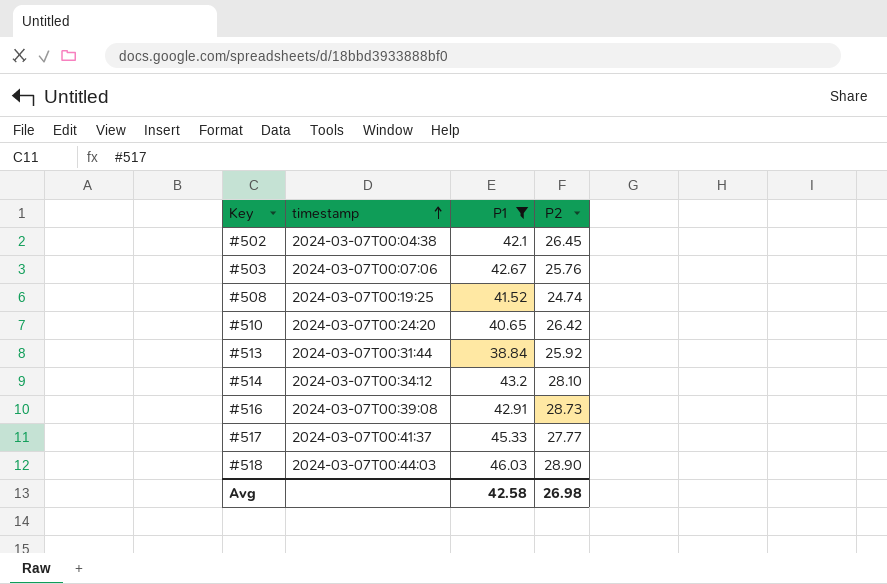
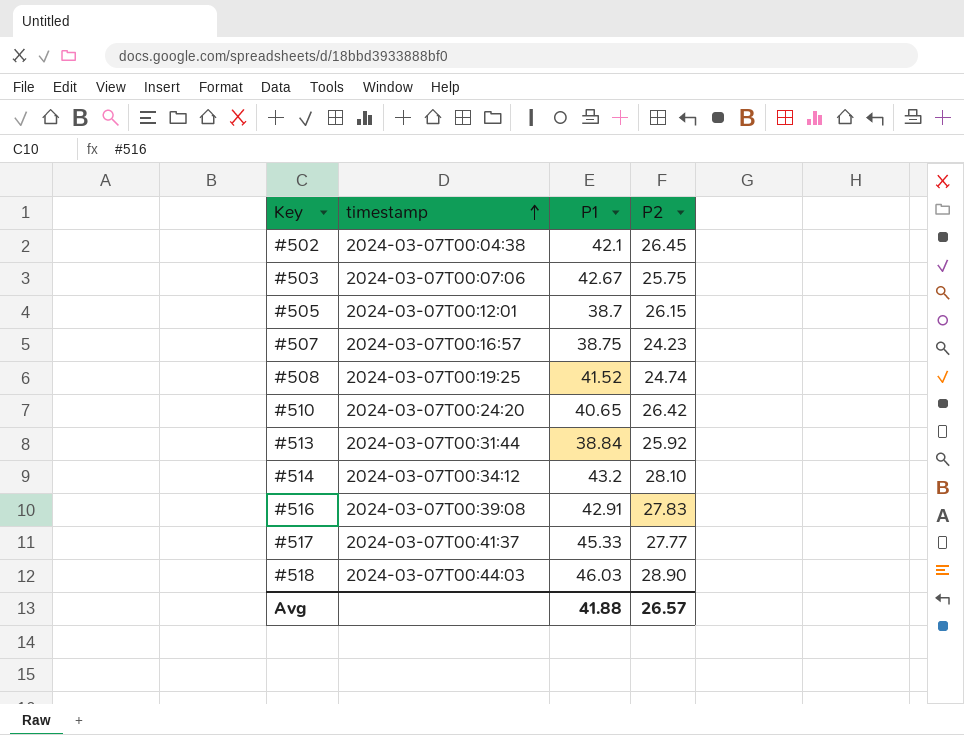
filter: P1 >= 38.84 -> none
#503 | P2: 25.76 -> 25.75
#516 | P2: 28.73 -> 27.83
Avg | P1: 42.58 -> 41.88
Avg | P2: 26.98 -> 26.57

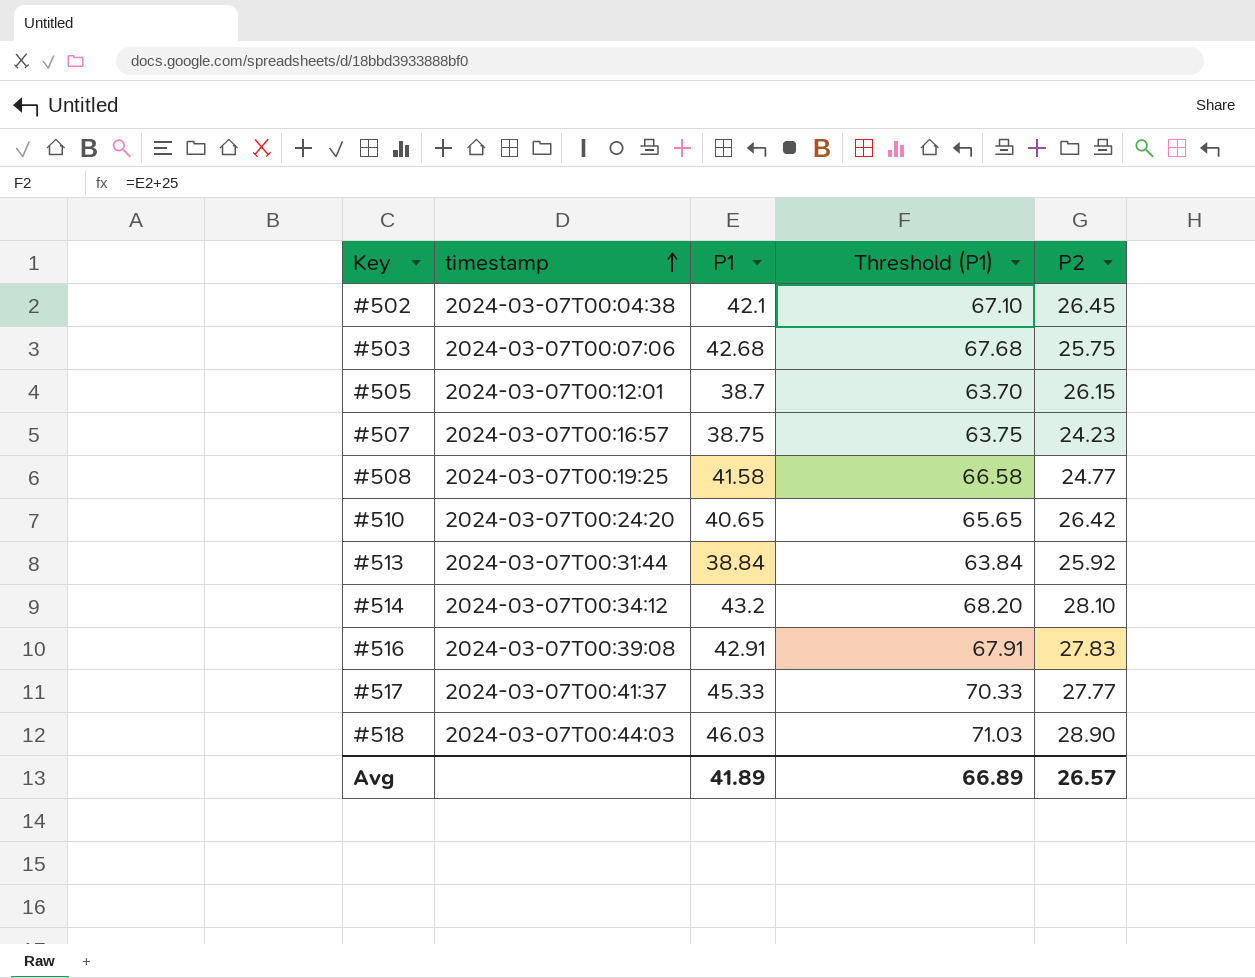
column Threshold (P1) | formula: none -> [P1] + 25
#503 | P1: 42.67 -> 42.68
#508 | P1: 41.52 -> 41.58
#508 | P2: 24.74 -> 24.77
Avg | P1: 41.88 -> 41.89

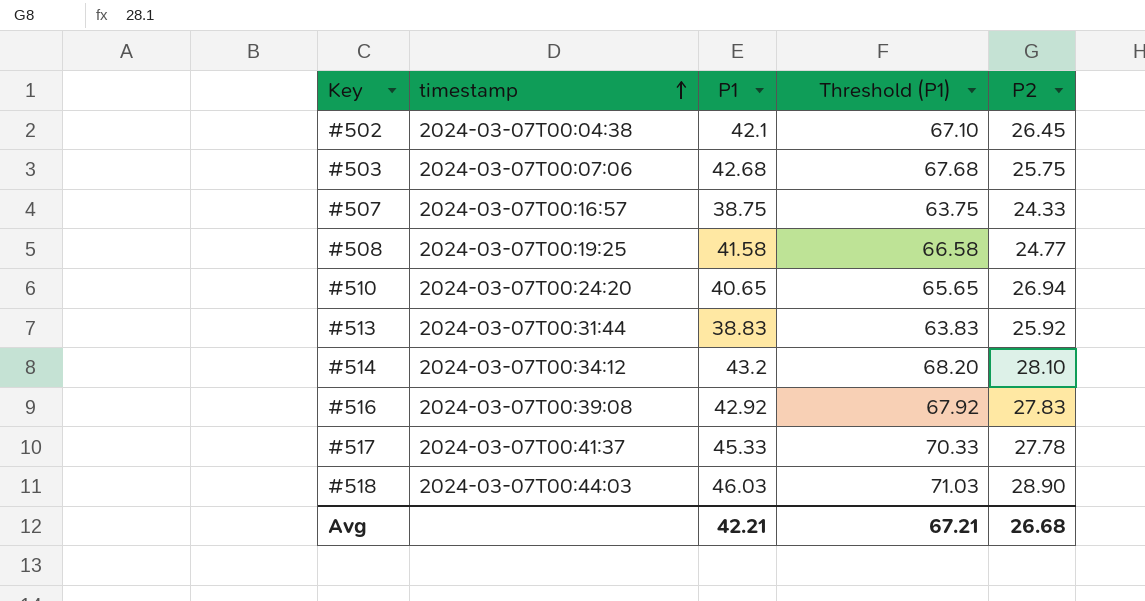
row #505: 2024-03-07T00:12:01 | 38.7 | 63.70 | 26.15 -> none
#507 | P2: 24.23 -> 24.33
#510 | P2: 26.42 -> 26.94
#513 | P1: 38.84 -> 38.83
#513 | Threshold (P1): 63.84 -> 63.83
#516 | P1: 42.91 -> 42.92
#516 | Threshold (P1): 67.91 -> 67.92
#517 | P2: 27.77 -> 27.78
Avg | P1: 41.89 -> 42.21
Avg | Threshold (P1): 66.89 -> 67.21
Avg | P2: 26.57 -> 26.68

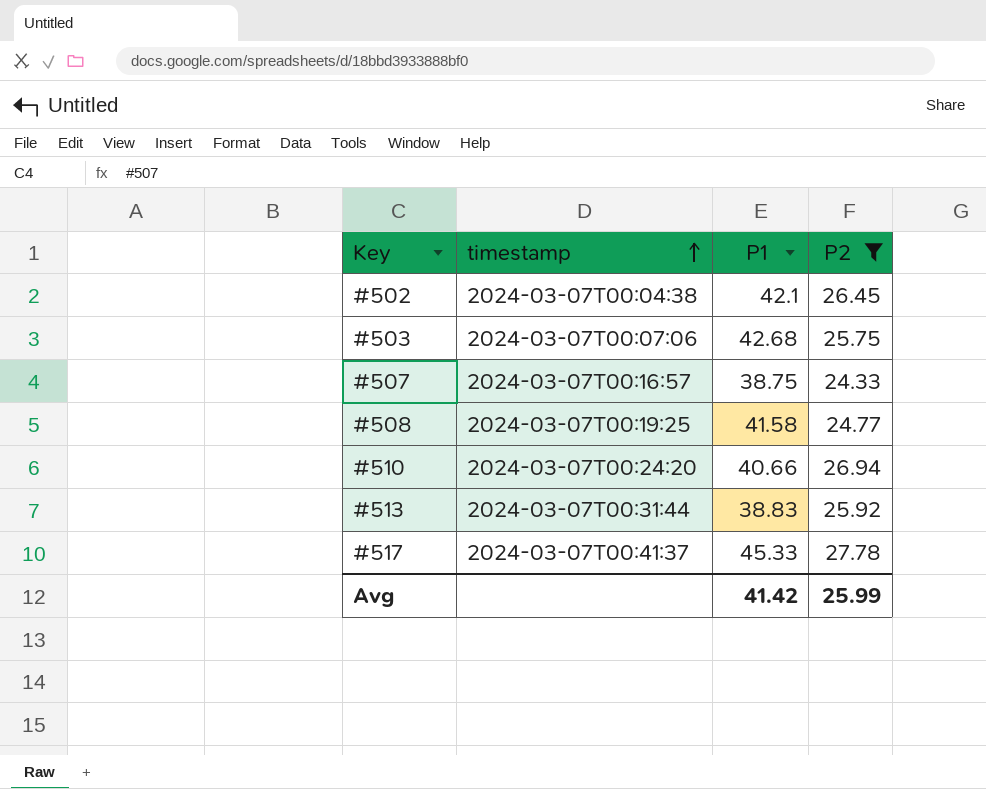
filter: none -> P2 <= 27.78
column Threshold (P1) | formula: [P1] + 25 -> none
#510 | P1: 40.65 -> 40.66
Avg | P1: 42.21 -> 41.42
Avg | P2: 26.68 -> 25.99

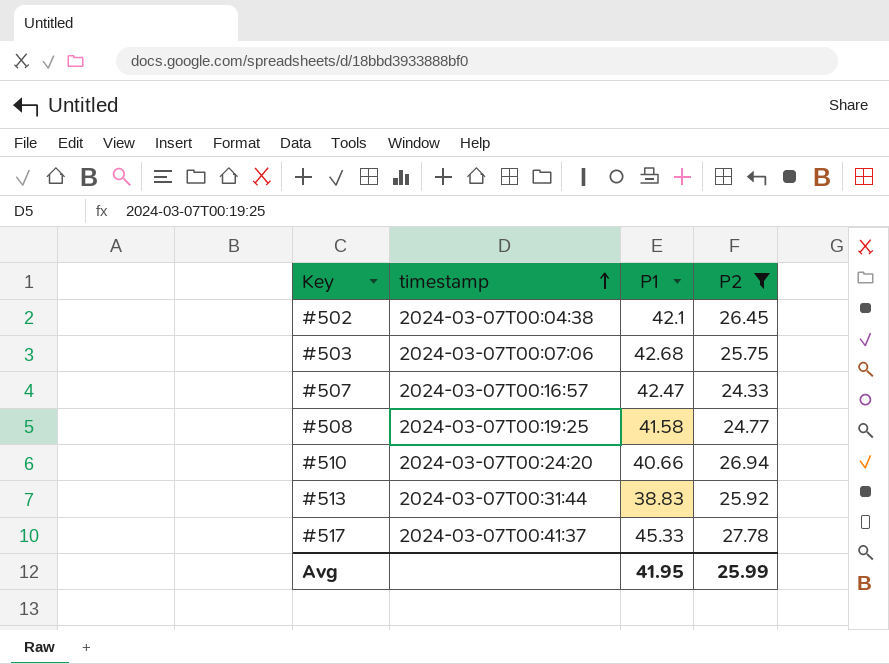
#507 | P1: 38.75 -> 42.47
Avg | P1: 41.42 -> 41.95

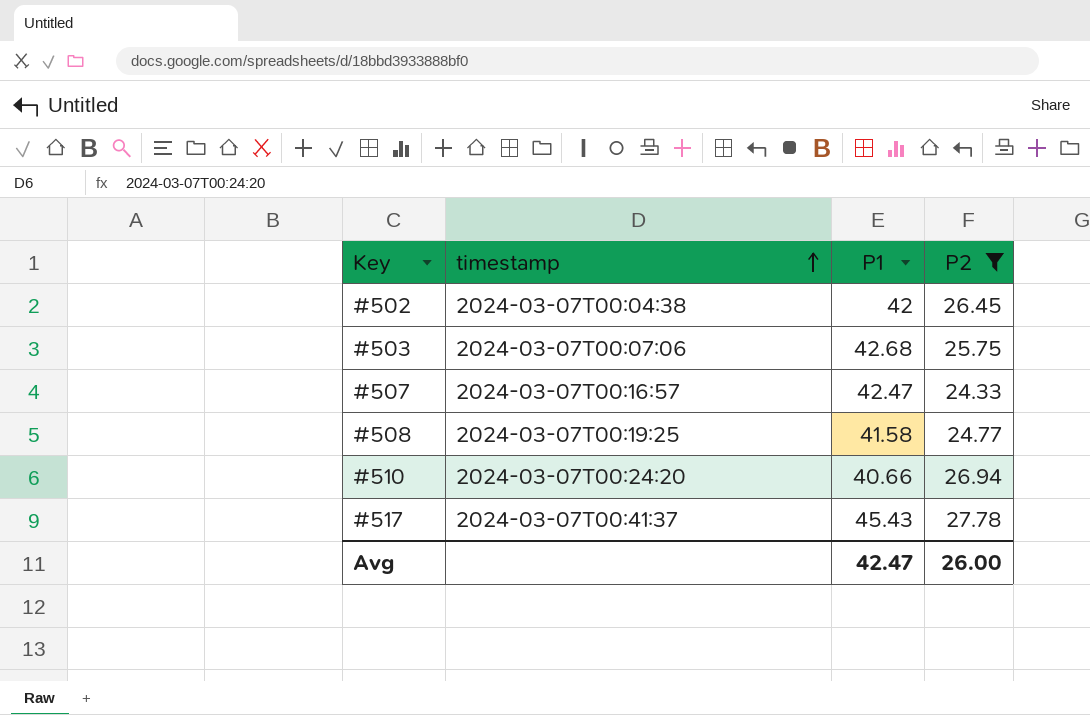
row #513: 2024-03-07T00:31:44 | 38.83 | 25.92 -> none
#502 | P1: 42.1 -> 42
#517 | P1: 45.33 -> 45.43
Avg | P1: 41.95 -> 42.47
Avg | P2: 25.99 -> 26.00

